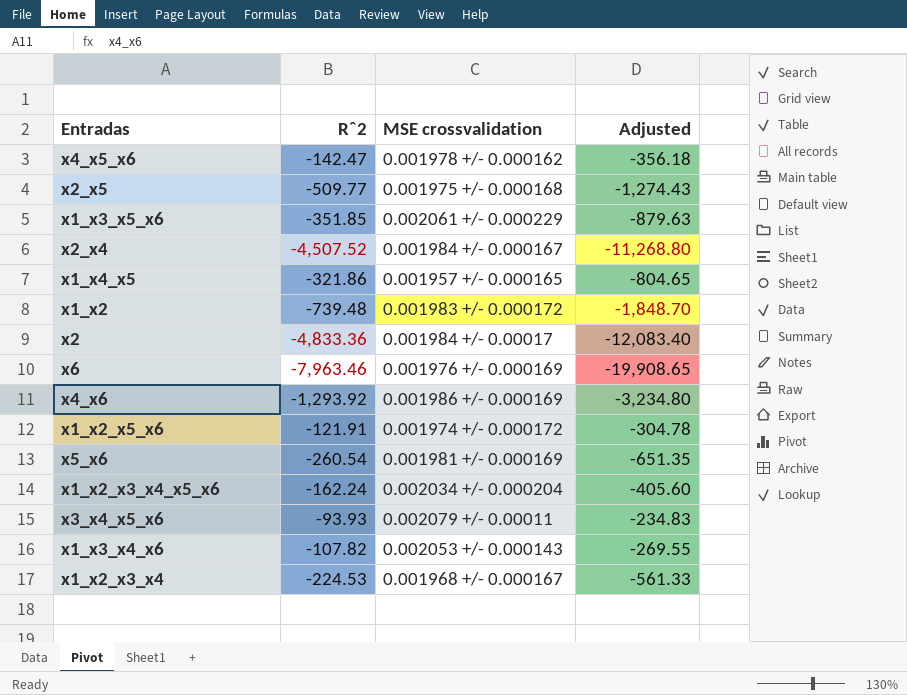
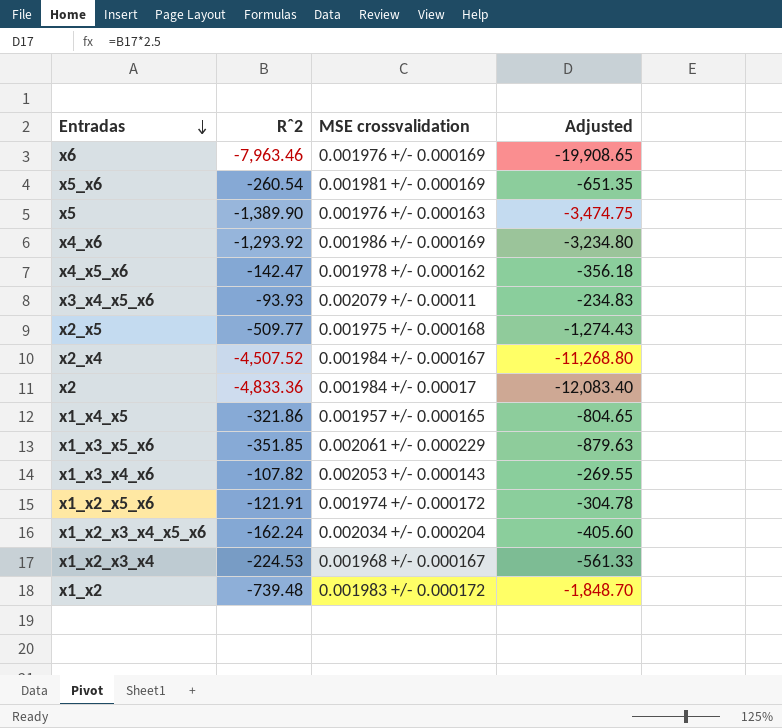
row order: none -> Entradas descending
row x5: none -> -1,389.90 | 0.001976 +/- 0.000163 | -3,474.75

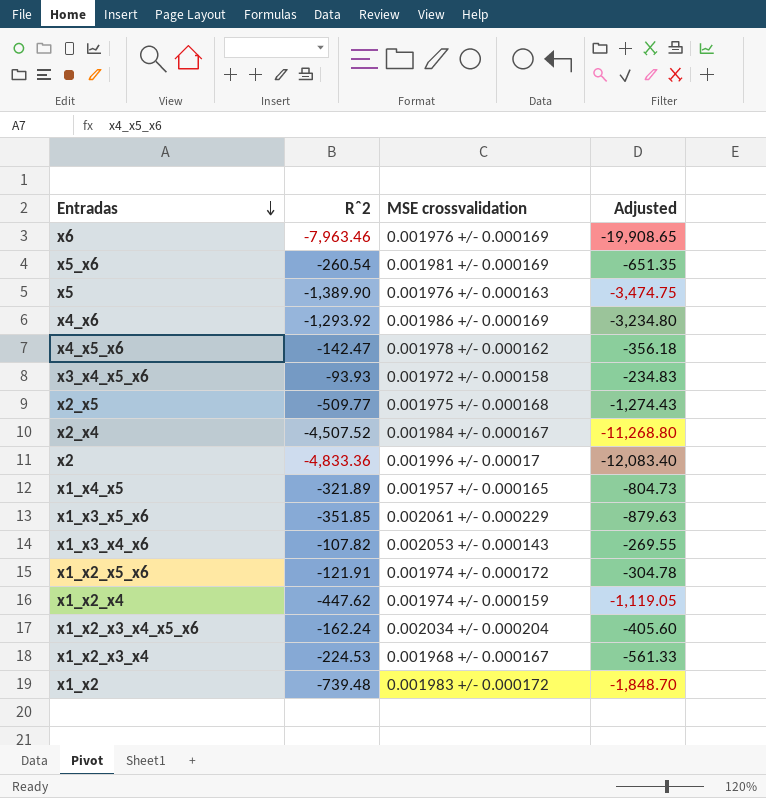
x3_x4_x5_x6 | MSE crossvalidation: 0.002079 +/- 0.00011 -> 0.001972 +/- 0.000158
x2 | MSE crossvalidation: 0.001984 +/- 0.00017 -> 0.001996 +/- 0.00017
x1_x4_x5 | Rˆ2: -321.86 -> -321.89
x1_x4_x5 | Adjusted: -804.65 -> -804.73
row x1_x2_x4: none -> -447.62 | 0.001974 +/- 0.000159 | -1,119.05

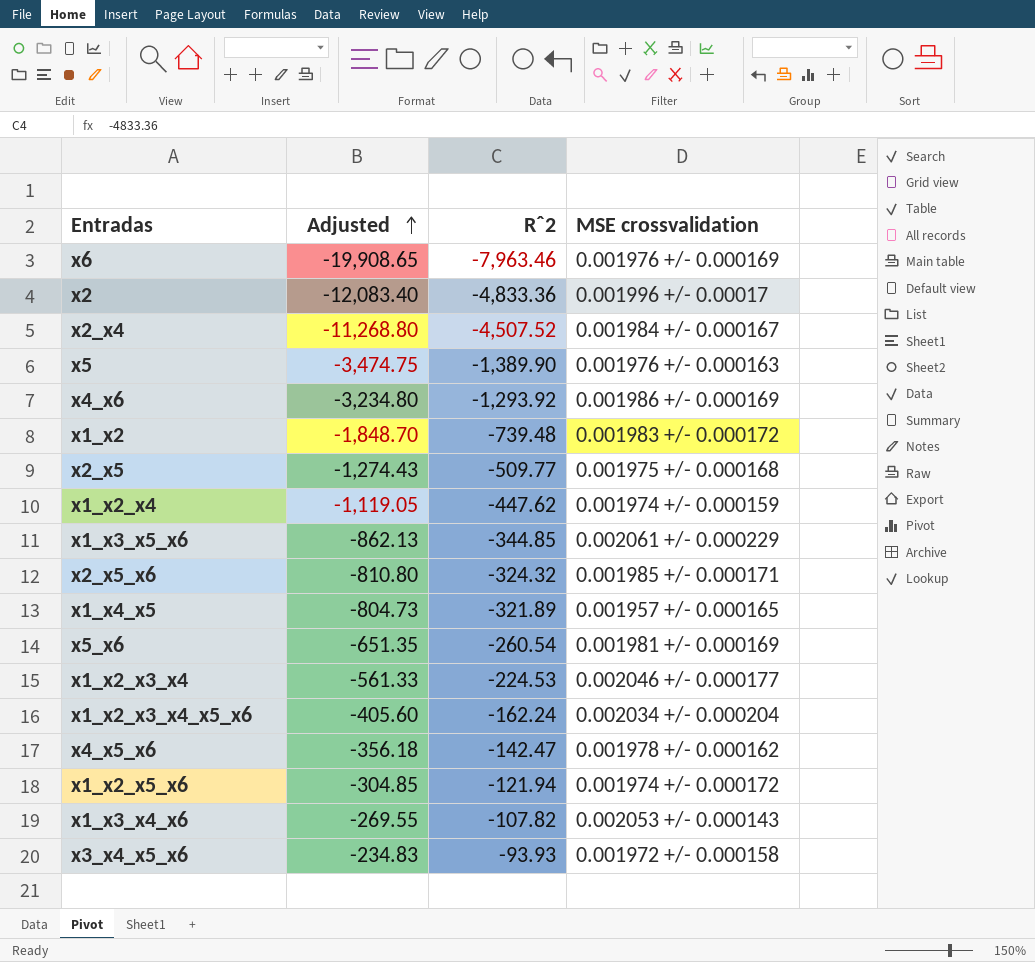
row order: Entradas descending -> Adjusted ascending
column Adjusted | position: 4 -> 2
x1_x3_x5_x6 | Adjusted: -879.63 -> -862.13
x1_x3_x5_x6 | Rˆ2: -351.85 -> -344.85
row x2_x5_x6: none -> -810.80 | -324.32 | 0.001985 +/- 0.000171
x1_x2_x3_x4 | MSE crossvalidation: 0.001968 +/- 0.000167 -> 0.002046 +/- 0.000177
x1_x2_x5_x6 | Adjusted: -304.78 -> -304.85
x1_x2_x5_x6 | Rˆ2: -121.91 -> -121.94

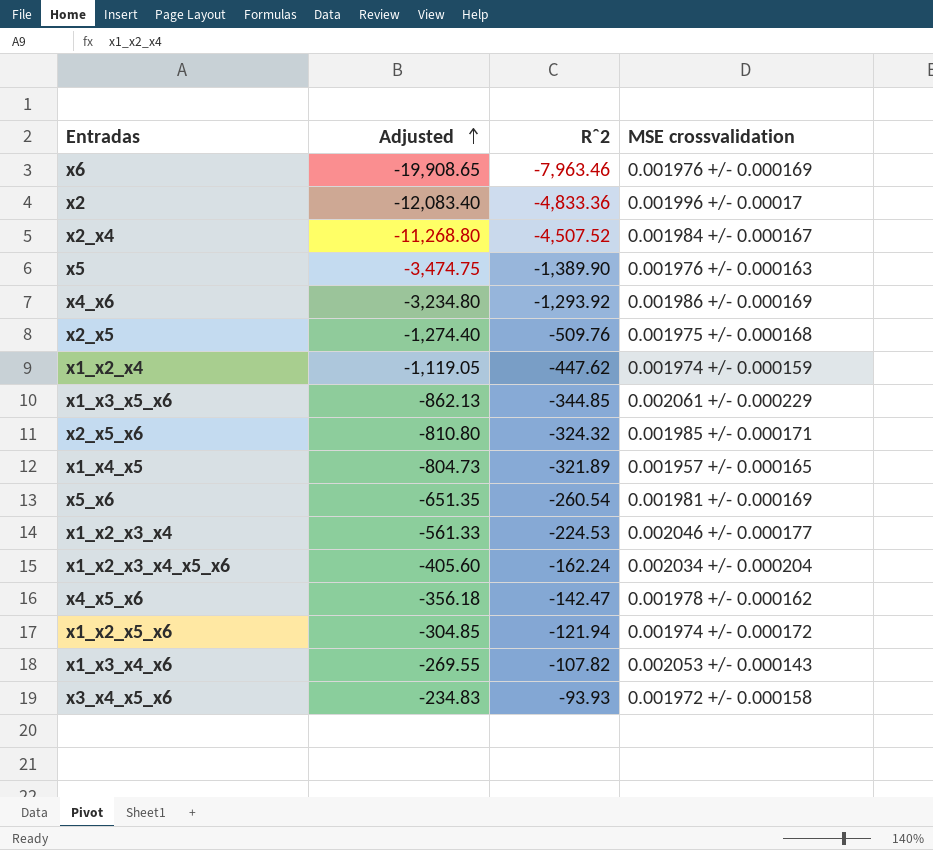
row x1_x2: -1,848.70 | -739.48 | 0.001983 +/- 0.000172 -> none
x2_x5 | Adjusted: -1,274.43 -> -1,274.40
x2_x5 | Rˆ2: -509.77 -> -509.76

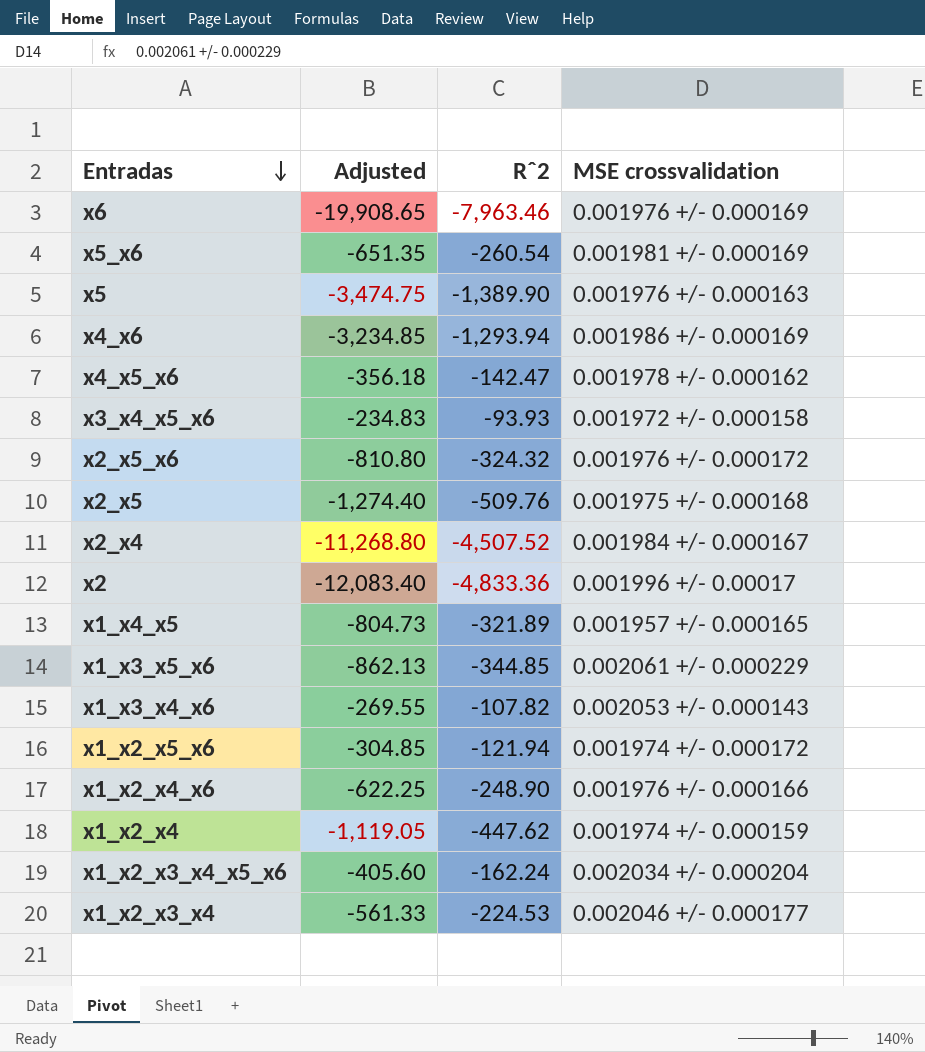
row order: Adjusted ascending -> Entradas descending
x4_x6 | Adjusted: -3,234.80 -> -3,234.85
x4_x6 | Rˆ2: -1,293.92 -> -1,293.94
x2_x5_x6 | MSE crossvalidation: 0.001985 +/- 0.000171 -> 0.001976 +/- 0.000172
row x1_x2_x4_x6: none -> -622.25 | -248.90 | 0.001976 +/- 0.000166

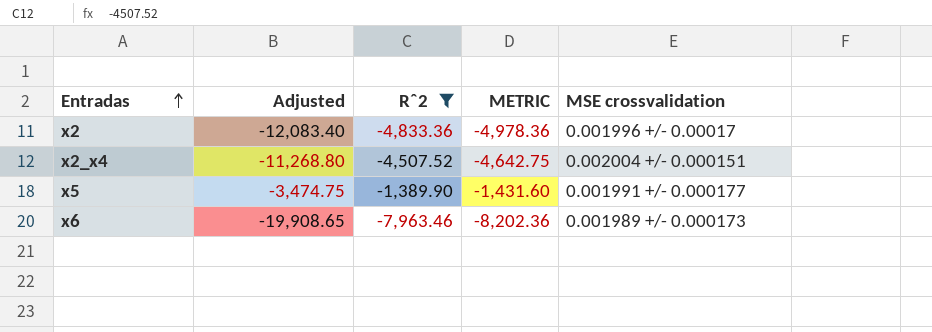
filter: none -> Rˆ2 <= -1,389.90
row order: Entradas descending -> Entradas ascending
column METRIC | formula: none -> [Rˆ2] * 1.03
x2_x4 | MSE crossvalidation: 0.001984 +/- 0.000167 -> 0.002004 +/- 0.000151
x5 | MSE crossvalidation: 0.001976 +/- 0.000163 -> 0.001991 +/- 0.000177
x6 | MSE crossvalidation: 0.001976 +/- 0.000169 -> 0.001989 +/- 0.000173

